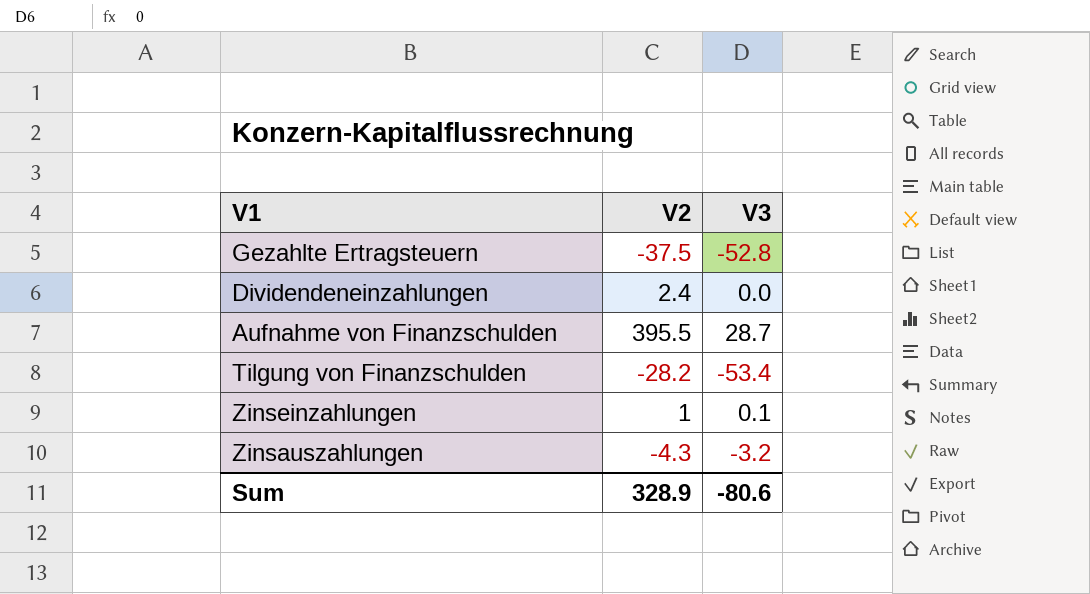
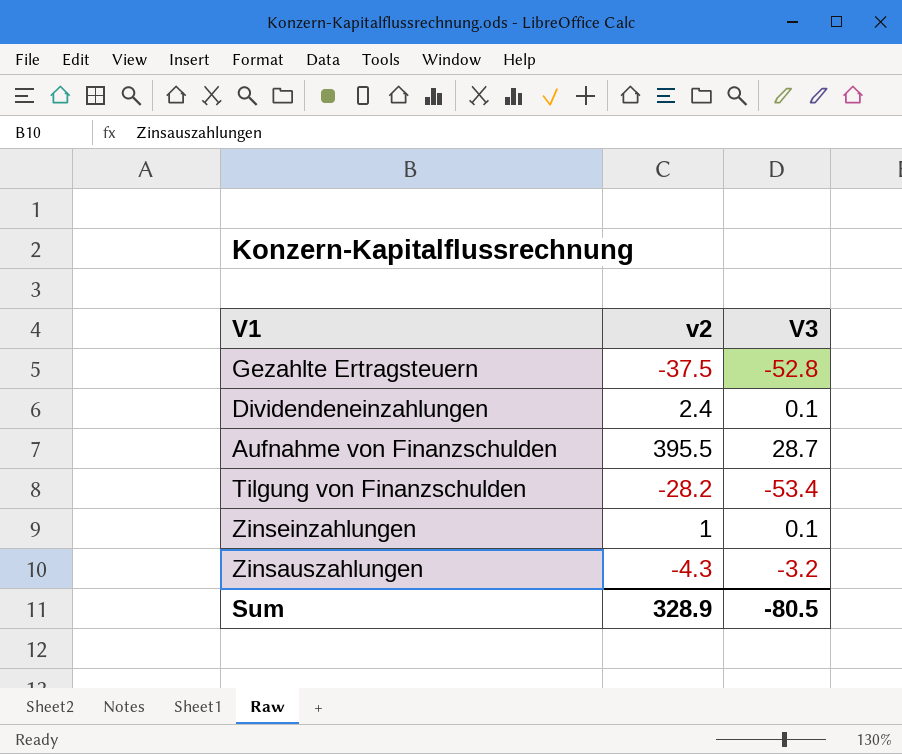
column name: V2 -> v2
Dividendeneinzahlungen | V3: 0.0 -> 0.1
Sum | V3: -80.6 -> -80.5

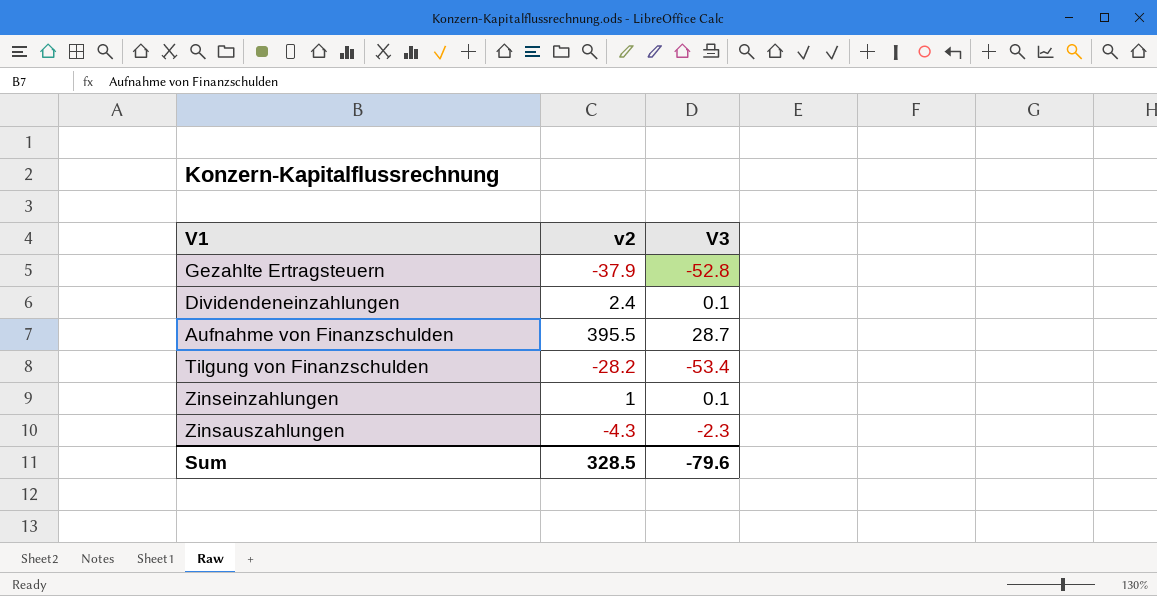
Gezahlte Ertragsteuern | v2: -37.5 -> -37.9
Zinsauszahlungen | V3: -3.2 -> -2.3
Sum | v2: 328.9 -> 328.5
Sum | V3: -80.5 -> -79.6

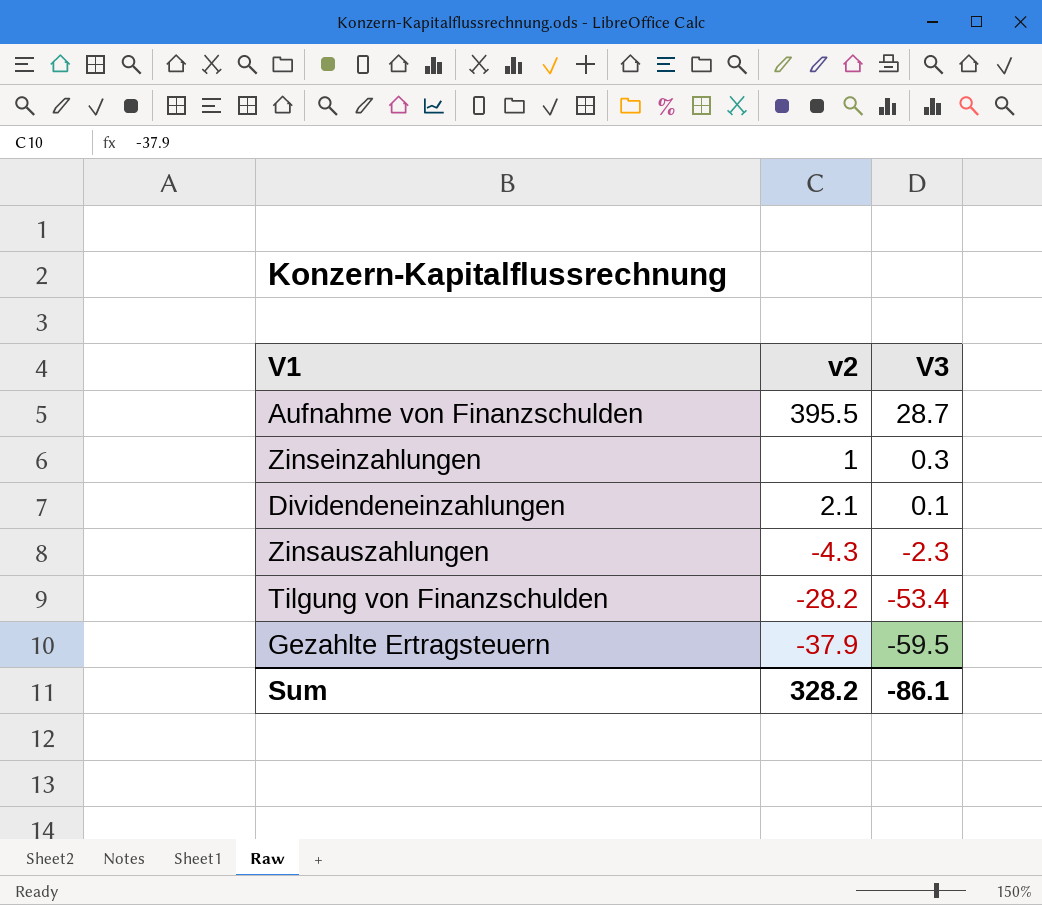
row order: none -> V3 descending
Zinseinzahlungen | V3: 0.1 -> 0.3
Dividendeneinzahlungen | v2: 2.4 -> 2.1
Gezahlte Ertragsteuern | V3: -52.8 -> -59.5
Sum | v2: 328.5 -> 328.2
Sum | V3: -79.6 -> -86.1

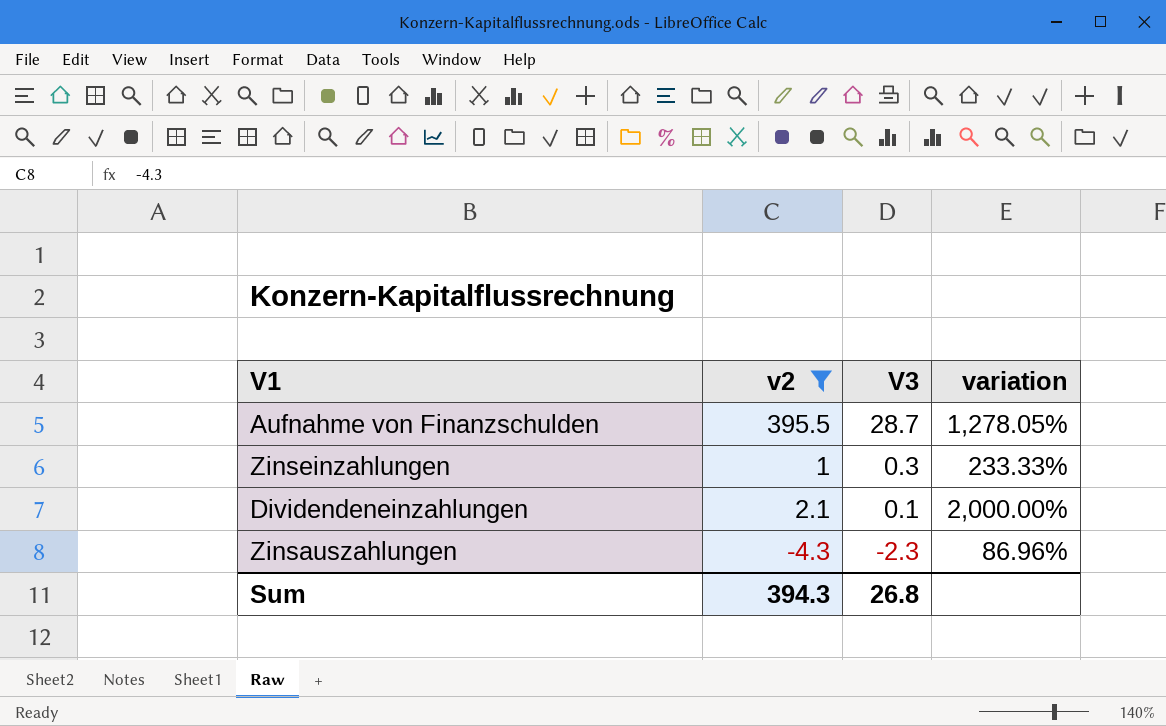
filter: none -> v2 >= -4.3
column variation | formula: none -> ([v2] - [V3]) / [V3]
Sum | v2: 328.2 -> 394.3
Sum | V3: -86.1 -> 26.8

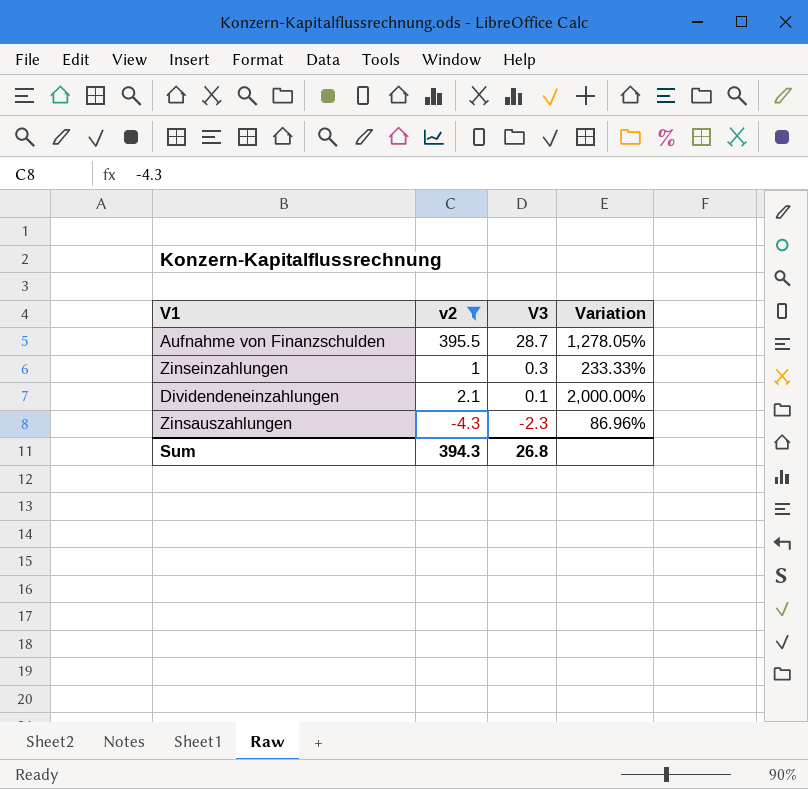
column name: variation -> Variation

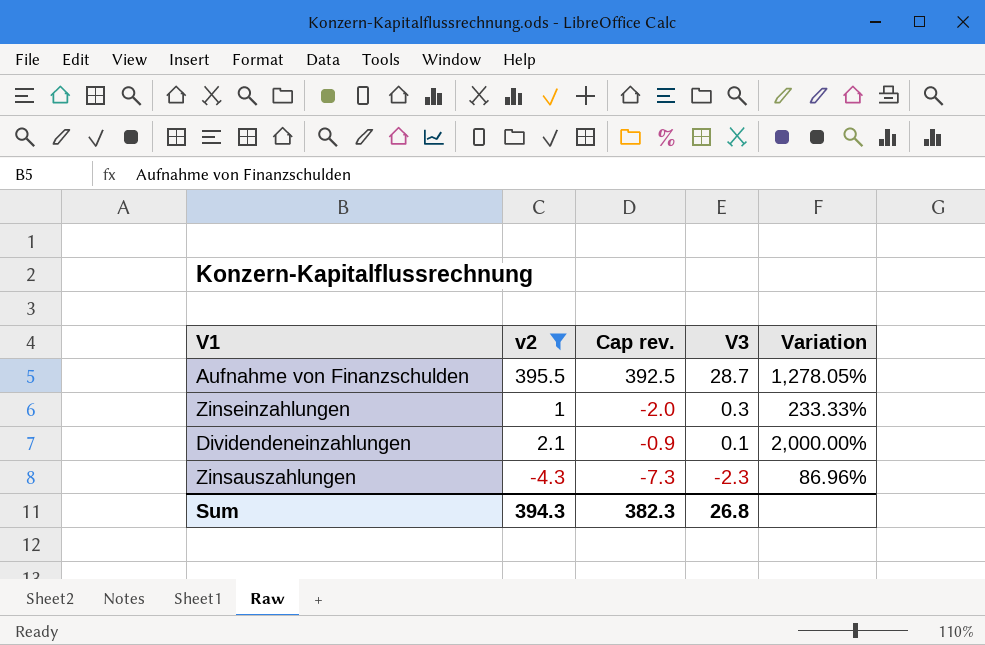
column Cap rev. | formula: none -> [v2] - 3

